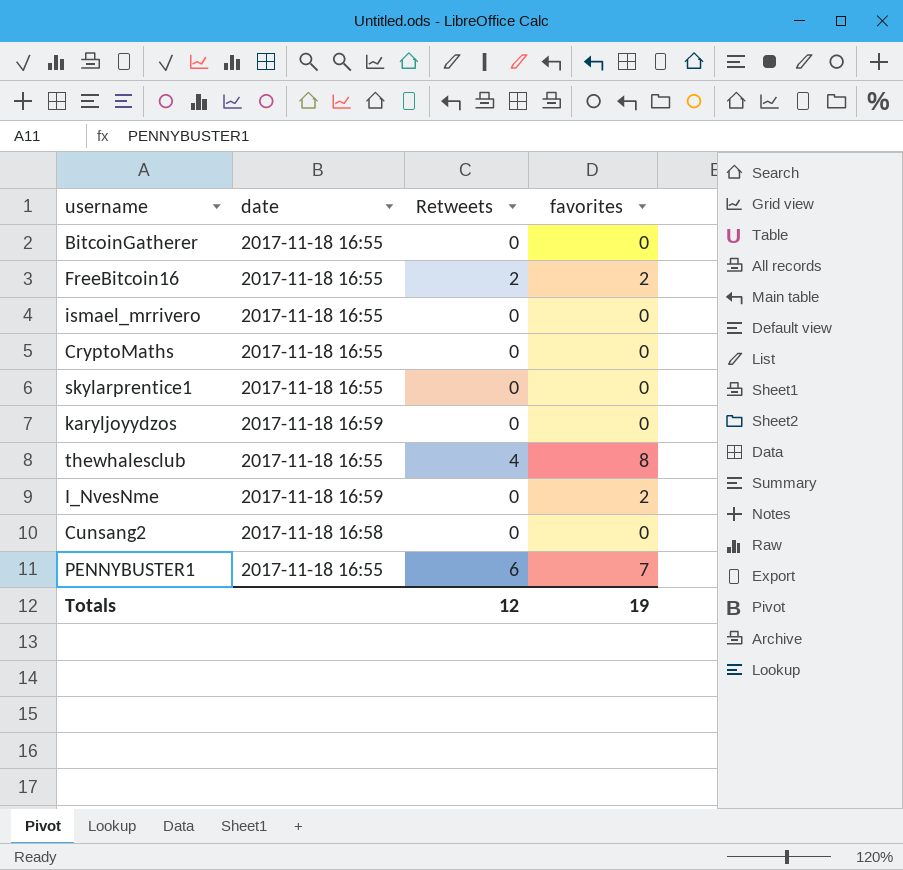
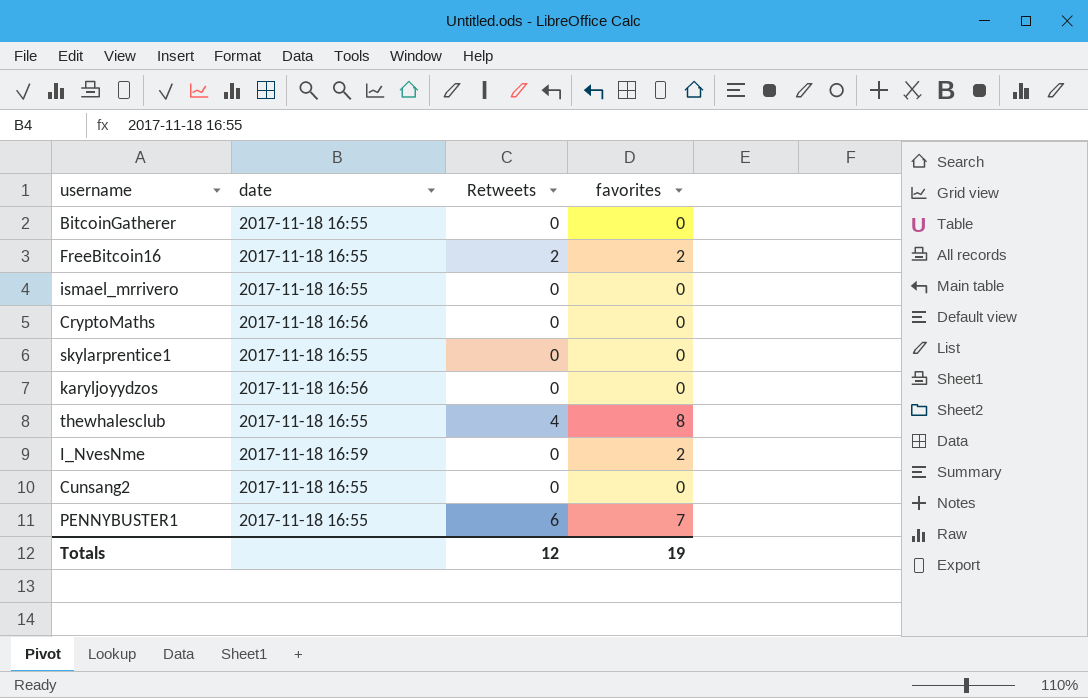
CryptoMaths | date: 2017-11-18 16:55 -> 2017-11-18 16:56
karyljoyydzos | date: 2017-11-18 16:59 -> 2017-11-18 16:56
Cunsang2 | date: 2017-11-18 16:58 -> 2017-11-18 16:55

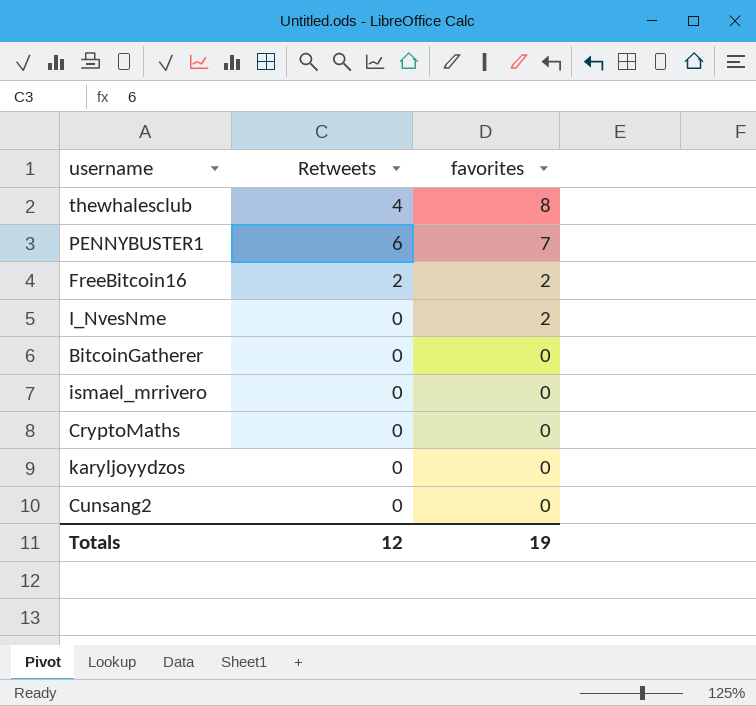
row order: none -> favorites descending
column date | position: 2 -> none
row skylarprentice1: 2017-11-18 16:55 | 0 | 0 -> none

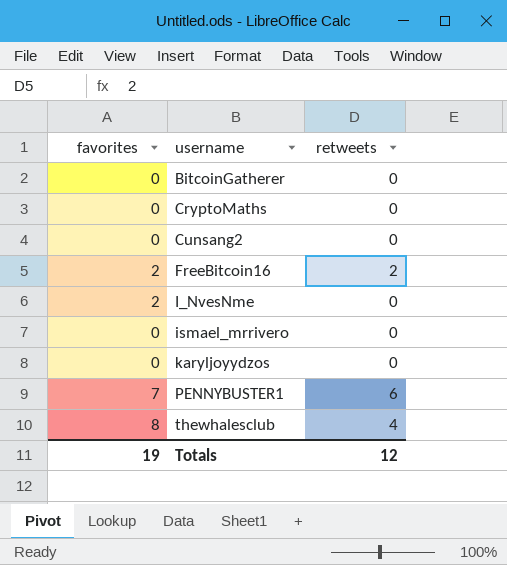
row order: favorites descending -> username ascending
column favorites | position: 3 -> 1
column name: Retweets -> retweets

